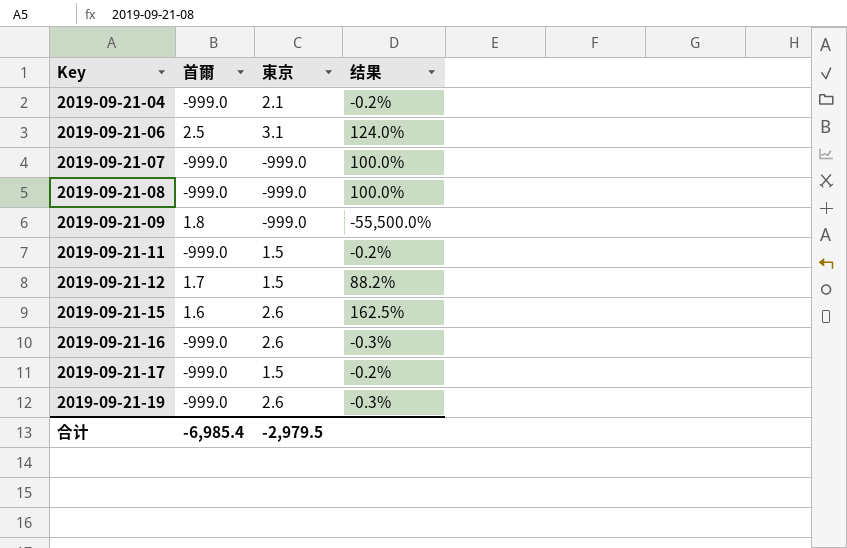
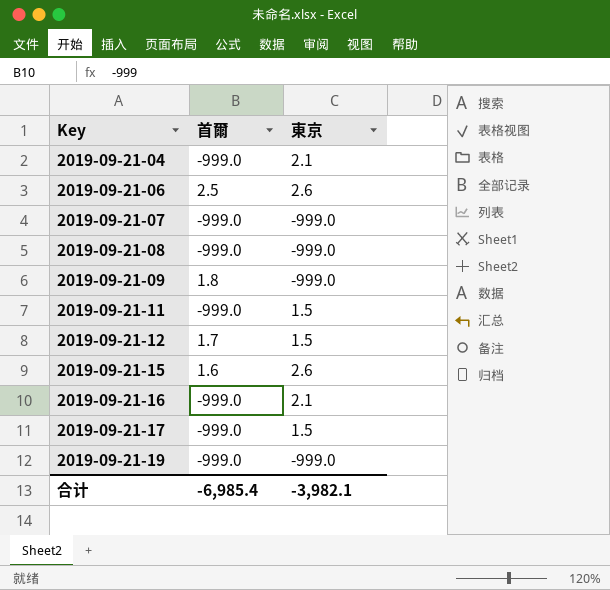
column 结果 | formula: [東京] / [首爾] -> none
2019-09-21-06 | 東京: 3.1 -> 2.6
2019-09-21-16 | 東京: 2.6 -> 2.1
2019-09-21-19 | 東京: 2.6 -> -999.0
合计 | 東京: -2,979.5 -> -3,982.1

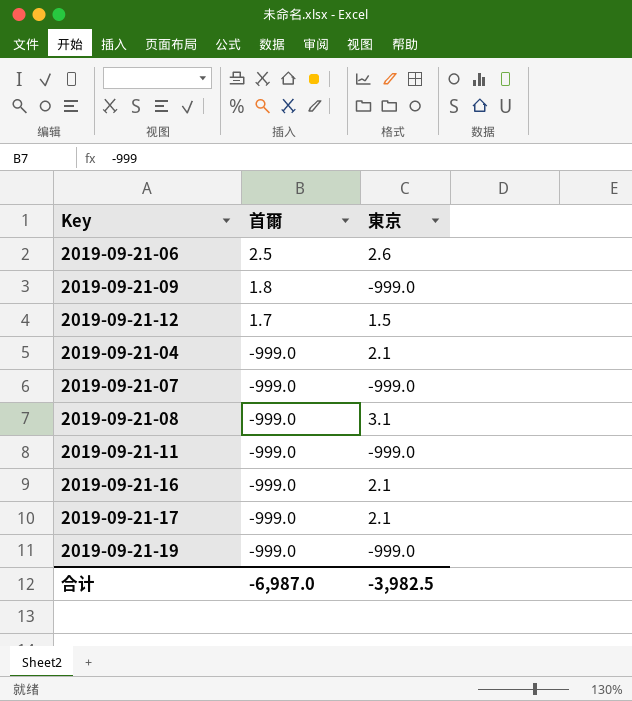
row order: Key ascending -> 首爾 descending
row 2019-09-21-15: 1.6 | 2.6 -> none
2019-09-21-08 | 東京: -999.0 -> 3.1
2019-09-21-11 | 東京: 1.5 -> -999.0
2019-09-21-17 | 東京: 1.5 -> 2.1
合计 | 首爾: -6,985.4 -> -6,987.0
合计 | 東京: -3,982.1 -> -3,982.5

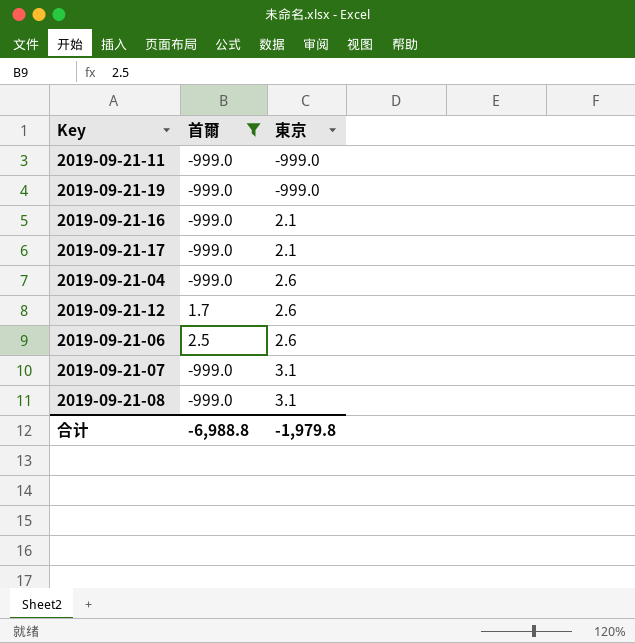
filter: none -> 首爾 != 1.8
row order: 首爾 descending -> 東京 ascending
2019-09-21-04 | 東京: 2.1 -> 2.6
2019-09-21-12 | 東京: 1.5 -> 2.6
2019-09-21-07 | 東京: -999.0 -> 3.1
合计 | 首爾: -6,987.0 -> -6,988.8
合计 | 東京: -3,982.5 -> -1,979.8

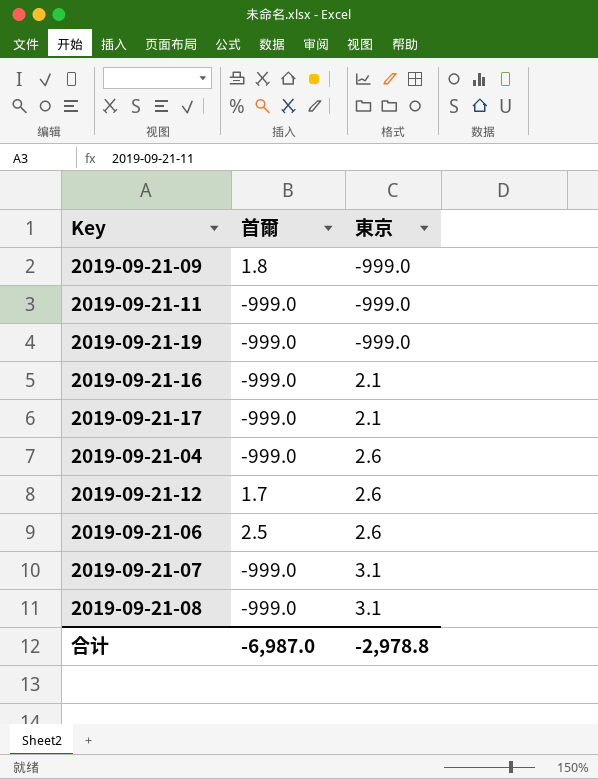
filter: 首爾 != 1.8 -> none
合计 | 首爾: -6,988.8 -> -6,987.0
合计 | 東京: -1,979.8 -> -2,978.8

